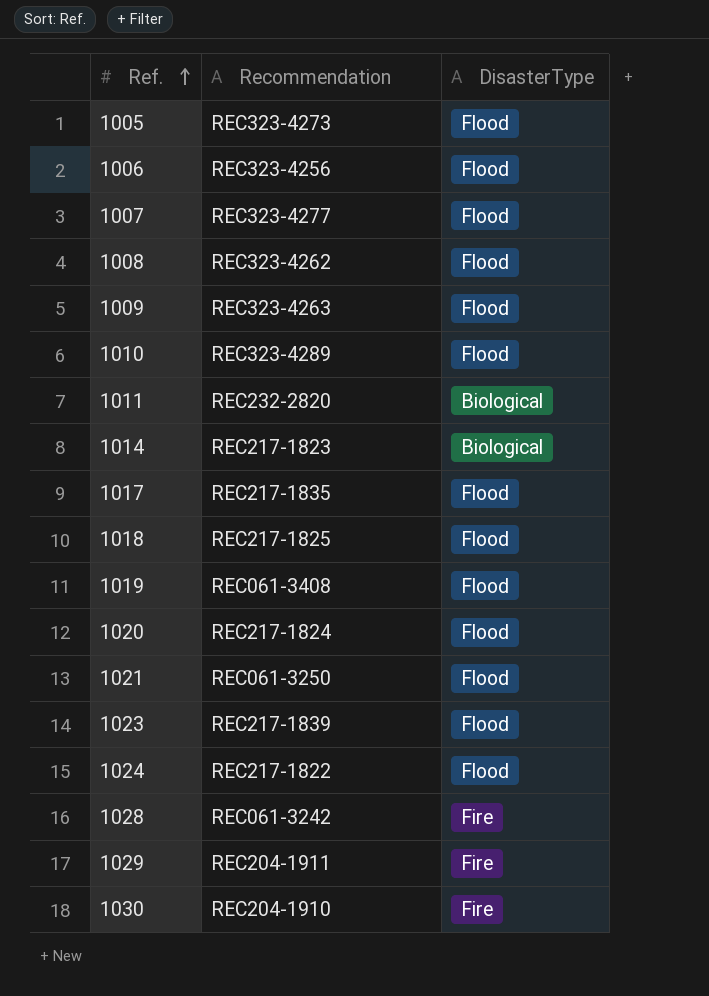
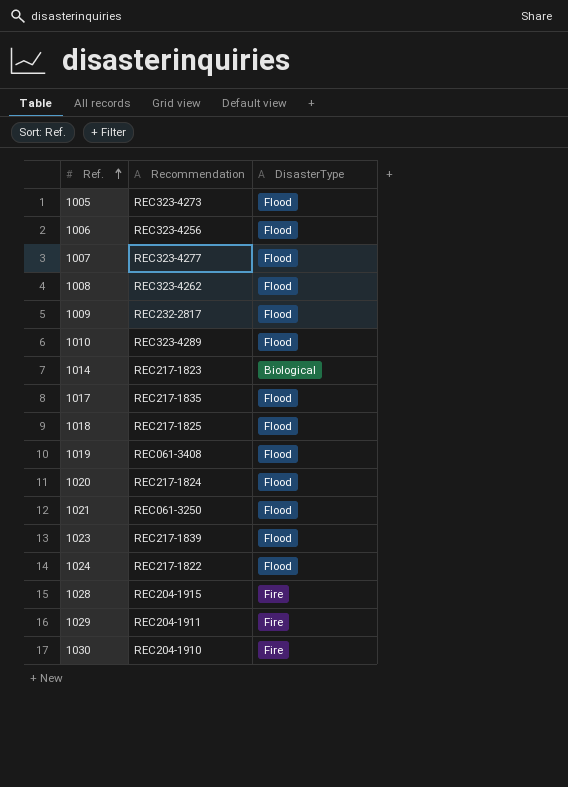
row 1011: REC232-2820 | Biological -> none
1009 | Recommendation: REC323-4263 -> REC232-2817
1028 | Recommendation: REC061-3242 -> REC204-1915

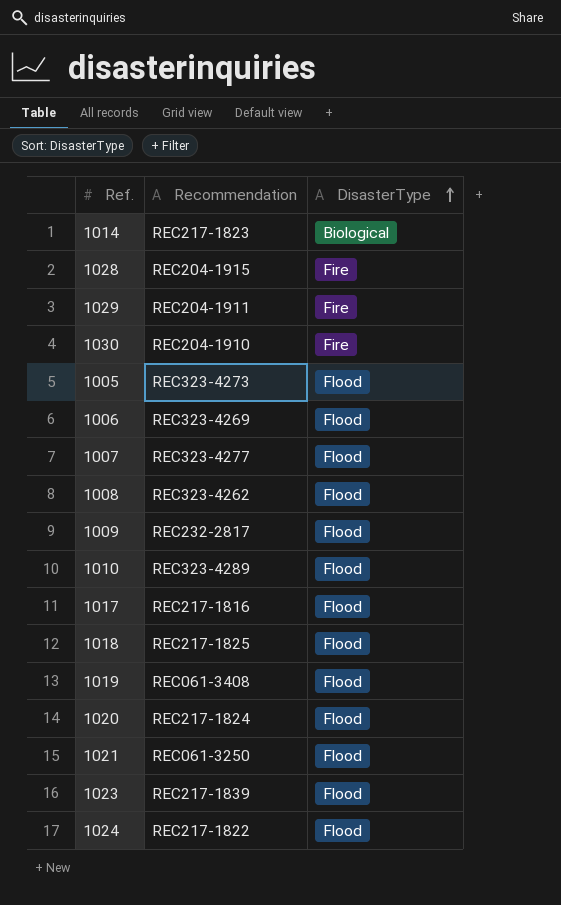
row order: Ref. ascending -> DisasterType ascending
1006 | Recommendation: REC323-4256 -> REC323-4269
1017 | Recommendation: REC217-1835 -> REC217-1816

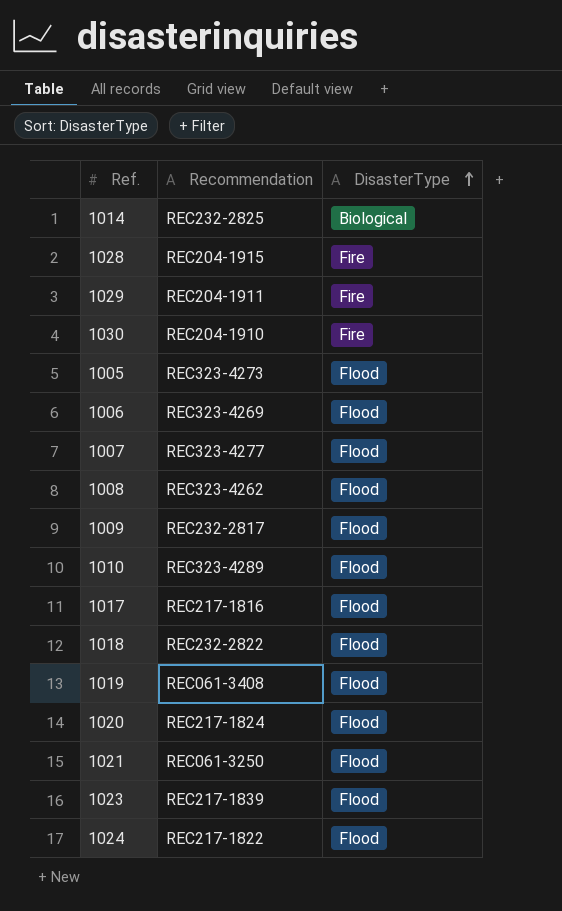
1014 | Recommendation: REC217-1823 -> REC232-2825
1018 | Recommendation: REC217-1825 -> REC232-2822

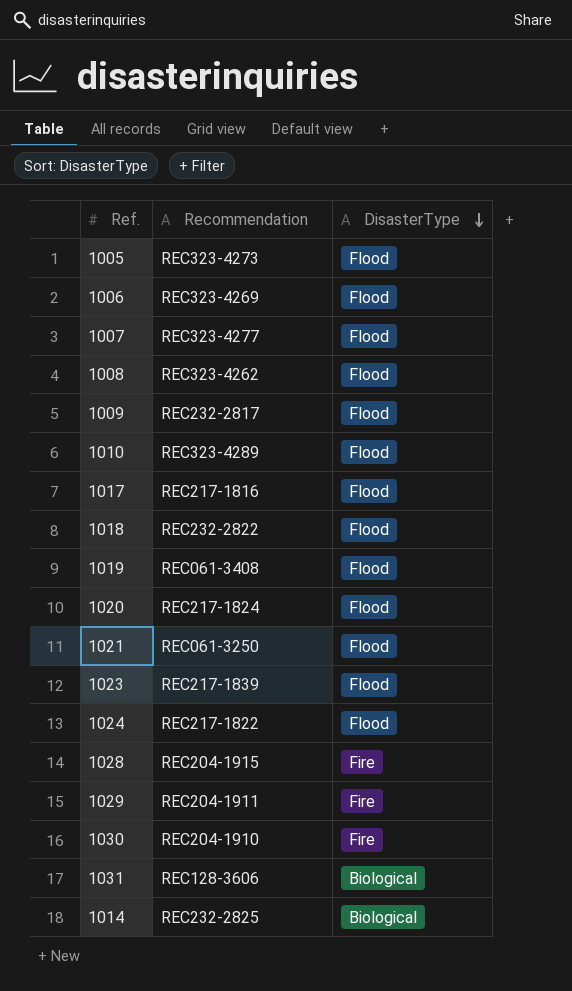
row order: DisasterType ascending -> DisasterType descending
row 1031: none -> REC128-3606 | Biological

